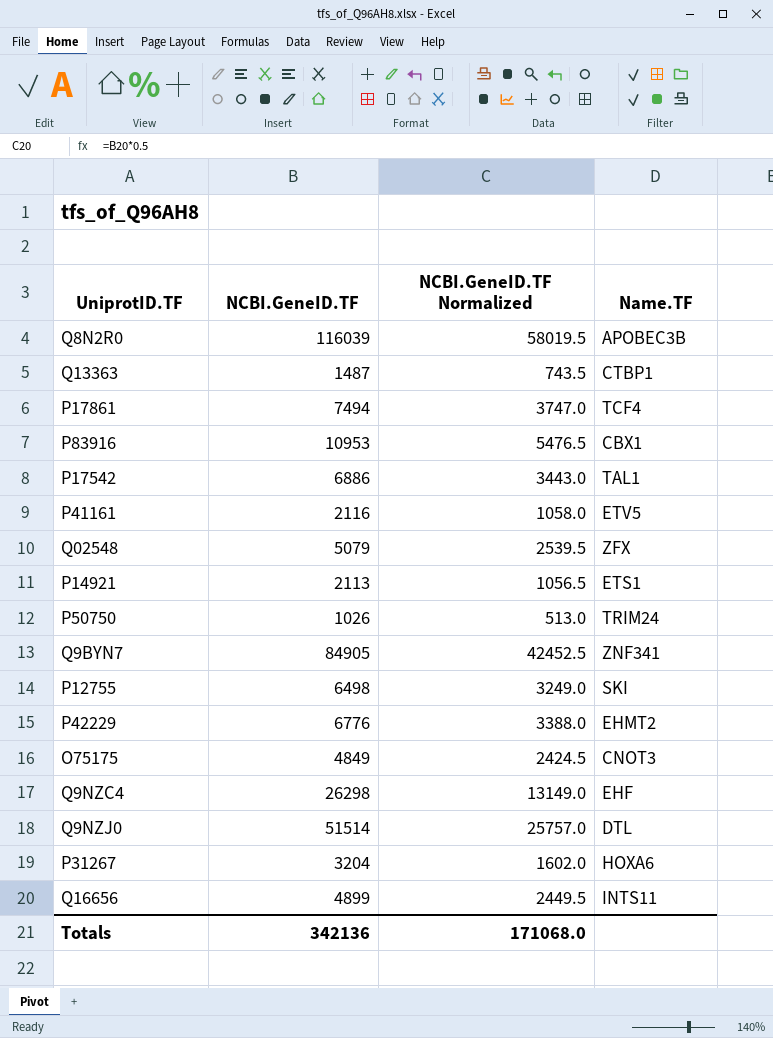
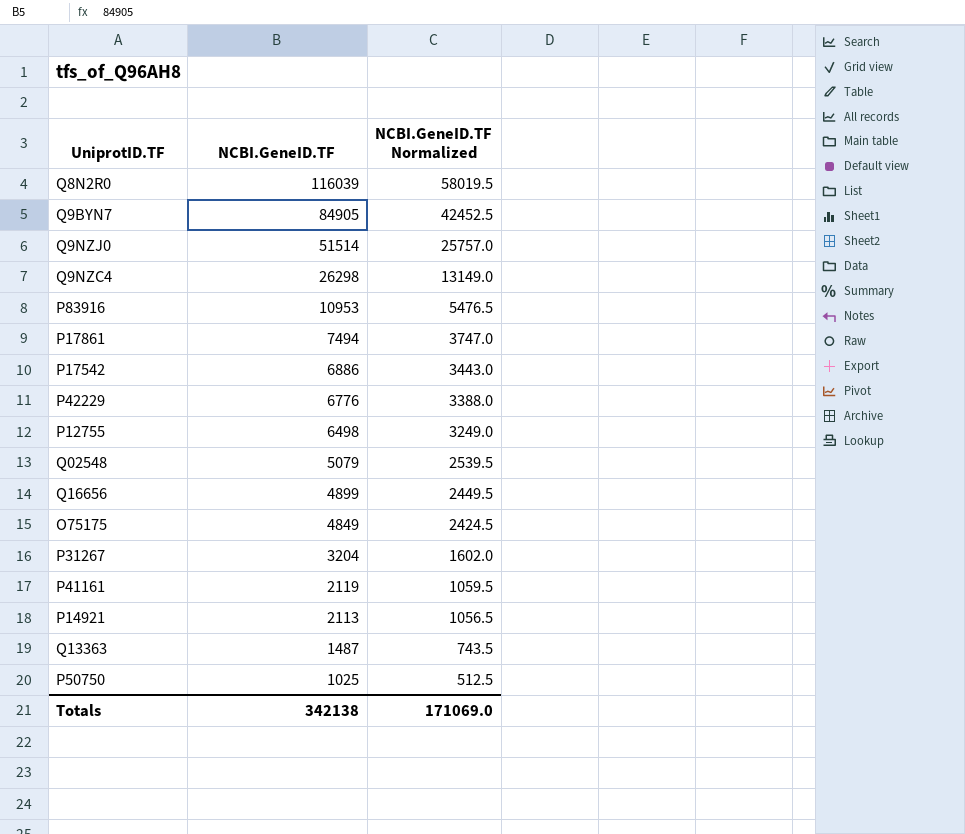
row order: none -> NCBI.GeneID.TF descending
column Name.TF | position: 4 -> none
P41161 | NCBI.GeneID.TF: 2116 -> 2119
P41161 | NCBI.GeneID.TF Normalized: 1058.0 -> 1059.5
P50750 | NCBI.GeneID.TF: 1026 -> 1025
P50750 | NCBI.GeneID.TF Normalized: 513.0 -> 512.5
Totals | NCBI.GeneID.TF: 342136 -> 342138
Totals | NCBI.GeneID.TF Normalized: 171068.0 -> 171069.0

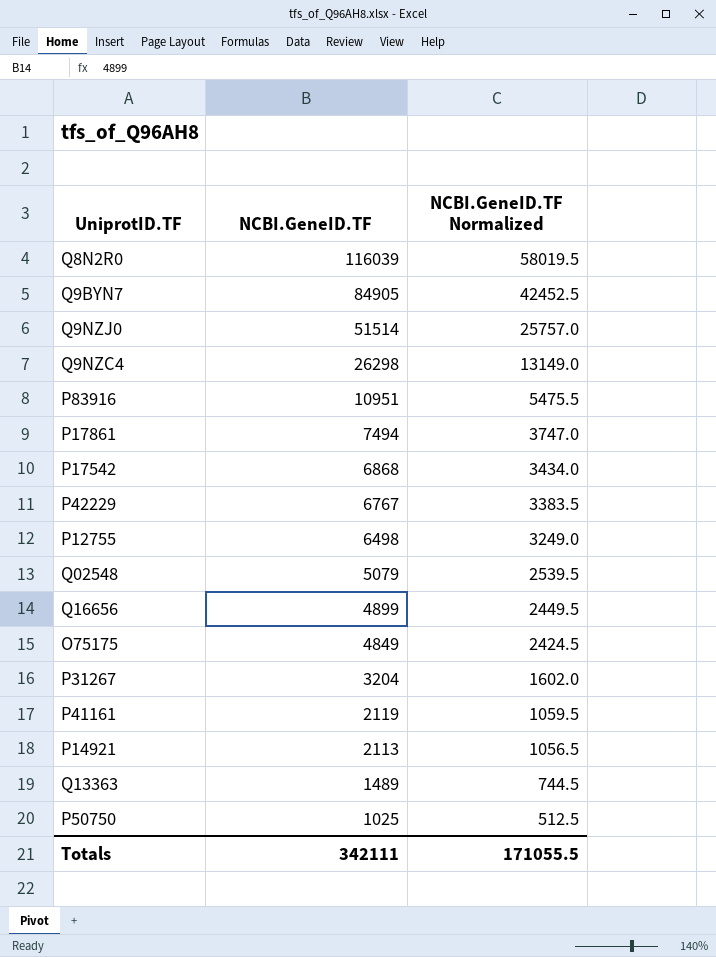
P83916 | NCBI.GeneID.TF: 10953 -> 10951
P83916 | NCBI.GeneID.TF Normalized: 5476.5 -> 5475.5
P17542 | NCBI.GeneID.TF: 6886 -> 6868
P17542 | NCBI.GeneID.TF Normalized: 3443.0 -> 3434.0
P42229 | NCBI.GeneID.TF: 6776 -> 6767
P42229 | NCBI.GeneID.TF Normalized: 3388.0 -> 3383.5
Q13363 | NCBI.GeneID.TF: 1487 -> 1489
Q13363 | NCBI.GeneID.TF Normalized: 743.5 -> 744.5
Totals | NCBI.GeneID.TF: 342138 -> 342111
Totals | NCBI.GeneID.TF Normalized: 171069.0 -> 171055.5

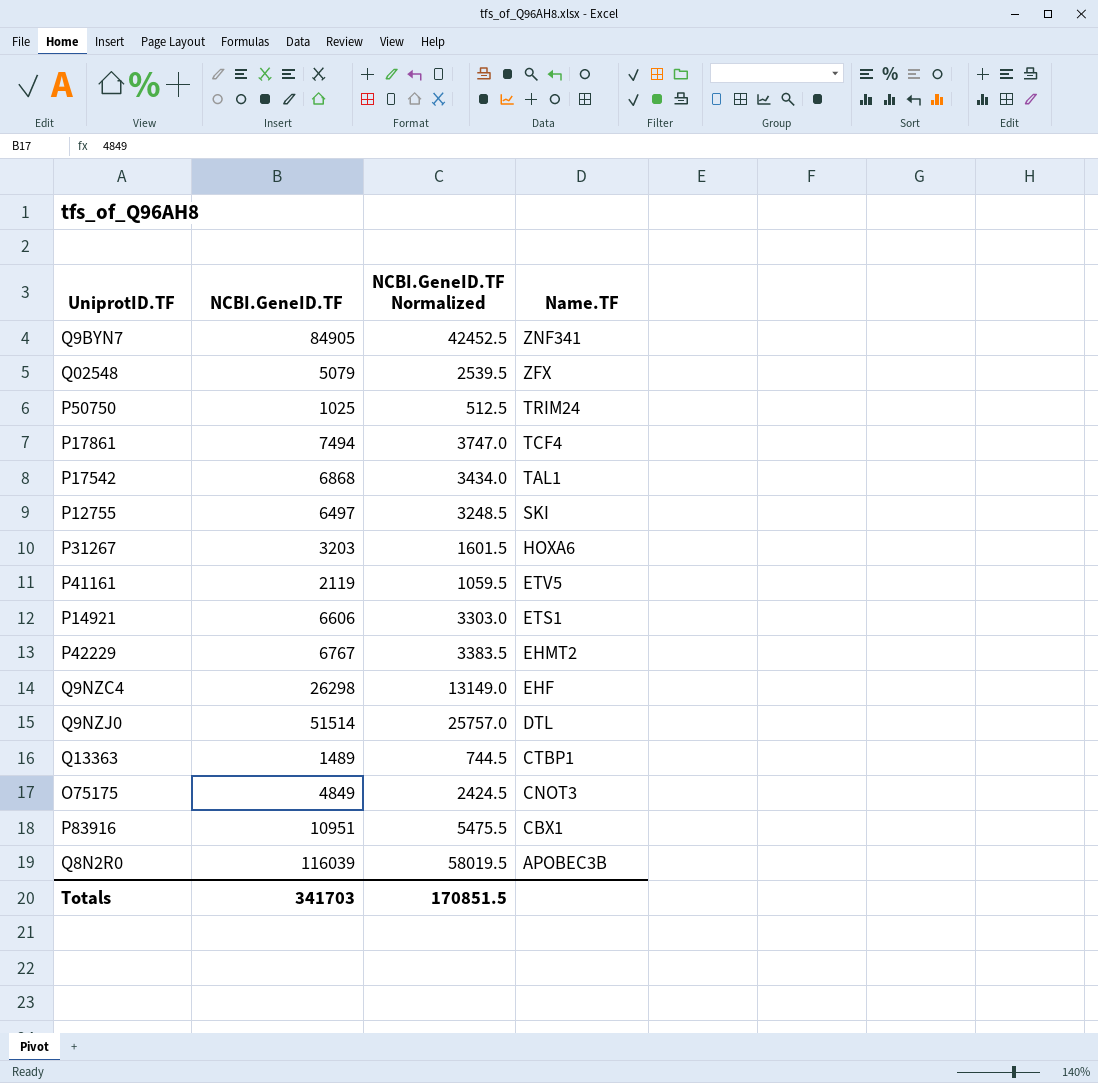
row order: NCBI.GeneID.TF descending -> Name.TF descending
column Name.TF | position: none -> 4
row Q16656: 4899 | 2449.5 -> none
P12755 | NCBI.GeneID.TF: 6498 -> 6497
P12755 | NCBI.GeneID.TF Normalized: 3249.0 -> 3248.5
P31267 | NCBI.GeneID.TF: 3204 -> 3203
P31267 | NCBI.GeneID.TF Normalized: 1602.0 -> 1601.5
P14921 | NCBI.GeneID.TF: 2113 -> 6606
P14921 | NCBI.GeneID.TF Normalized: 1056.5 -> 3303.0
Totals | NCBI.GeneID.TF: 342111 -> 341703
Totals | NCBI.GeneID.TF Normalized: 171055.5 -> 170851.5

